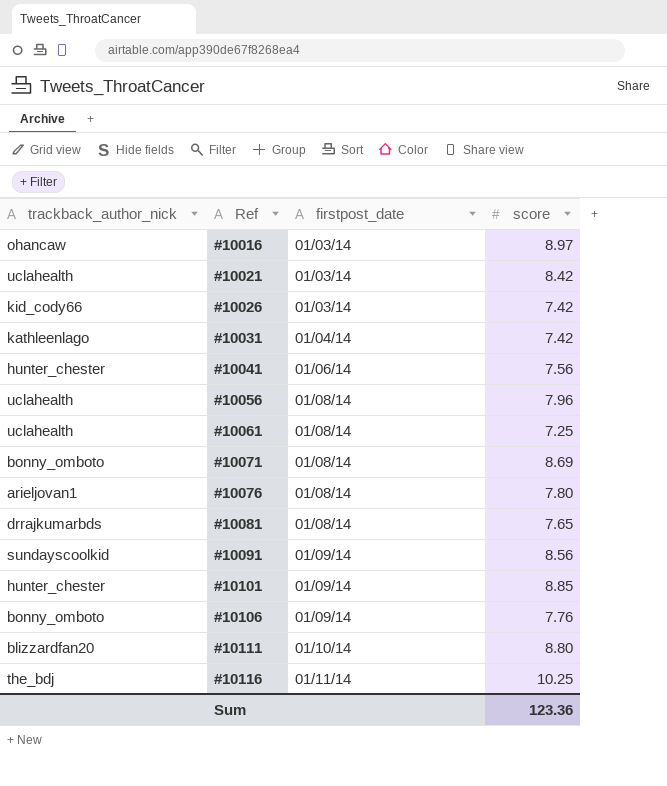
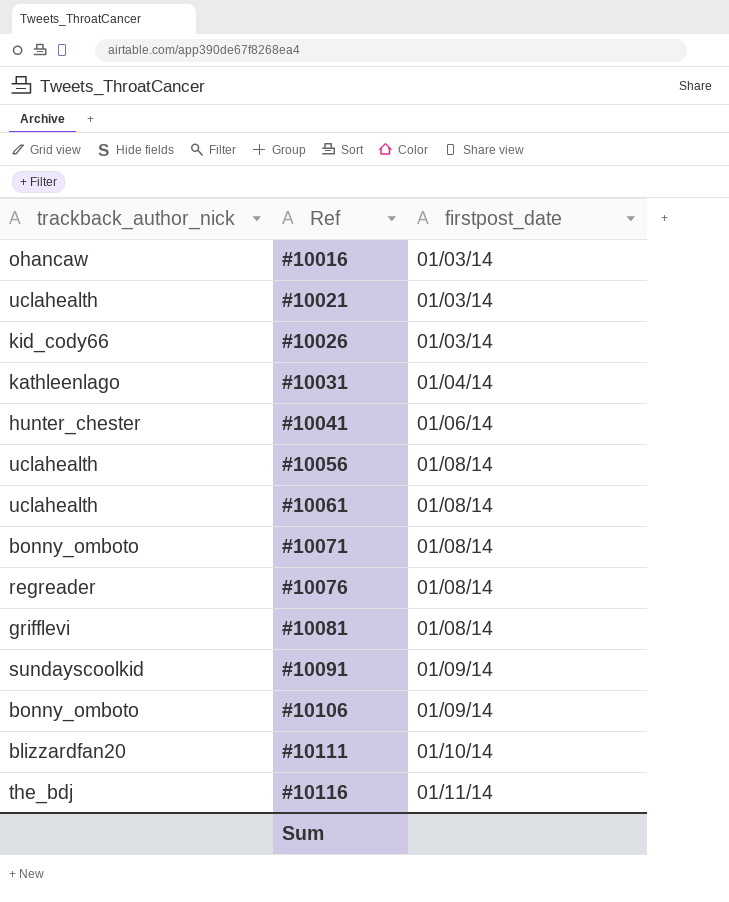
column score | position: 4 -> none
row #10101: hunter_chester | 01/09/14 | 8.85 -> none
#10076 | trackback_author_nick: arieljovan1 -> regreader
#10081 | trackback_author_nick: drrajkumarbds -> grifflevi

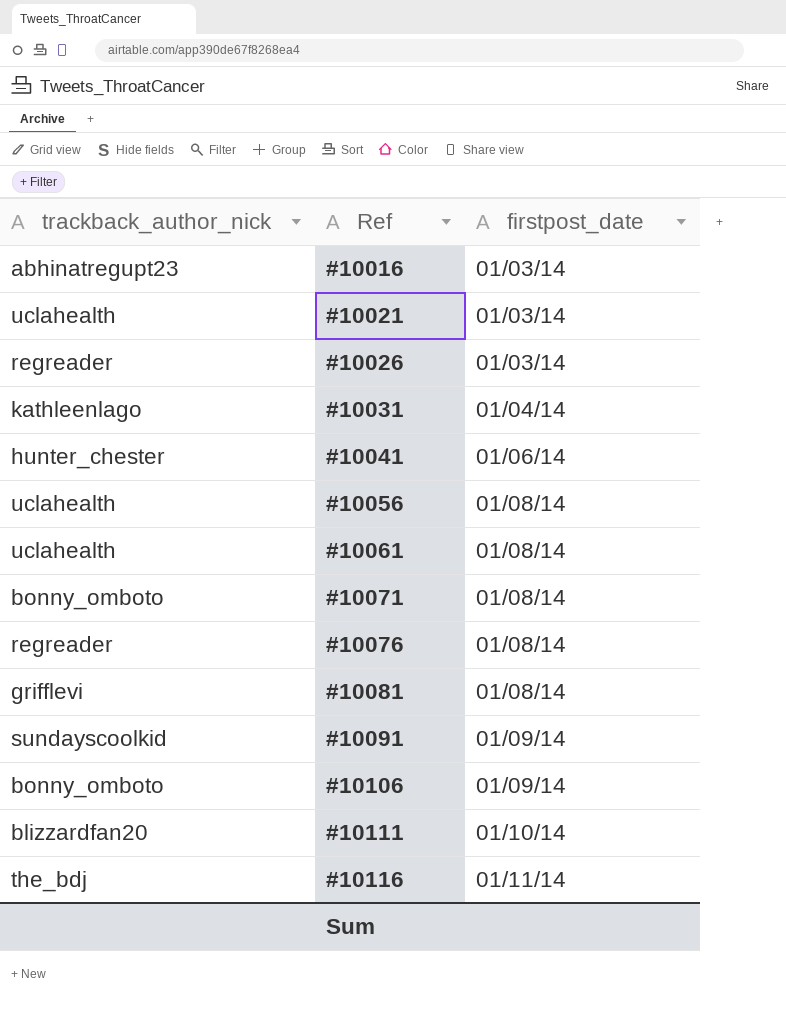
#10016 | trackback_author_nick: ohancaw -> abhinatregupt23
#10026 | trackback_author_nick: kid_cody66 -> regreader

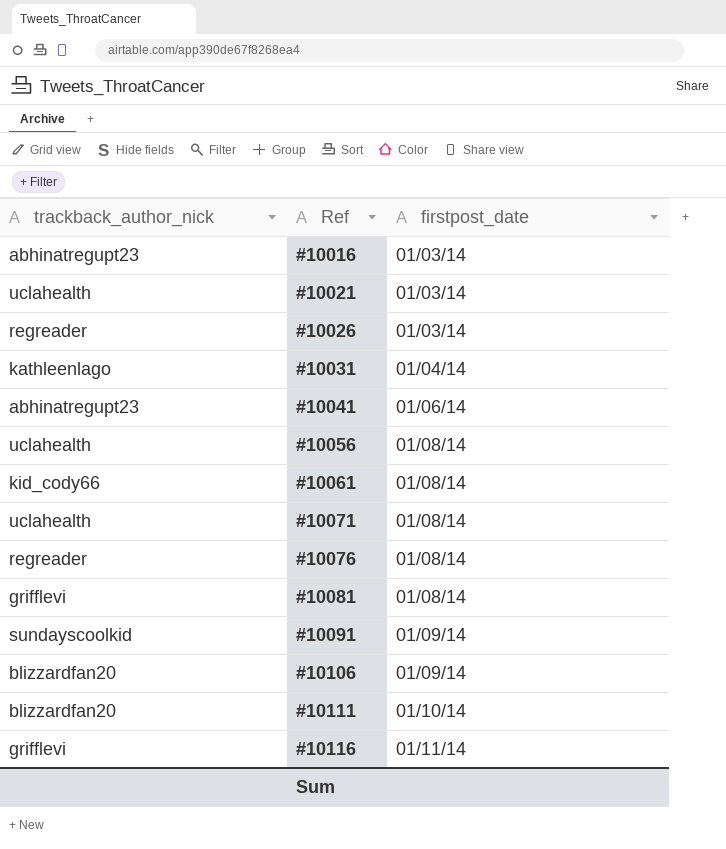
#10041 | trackback_author_nick: hunter_chester -> abhinatregupt23
#10061 | trackback_author_nick: uclahealth -> kid_cody66
#10071 | trackback_author_nick: bonny_omboto -> uclahealth
#10106 | trackback_author_nick: bonny_omboto -> blizzardfan20
#10116 | trackback_author_nick: the_bdj -> grifflevi

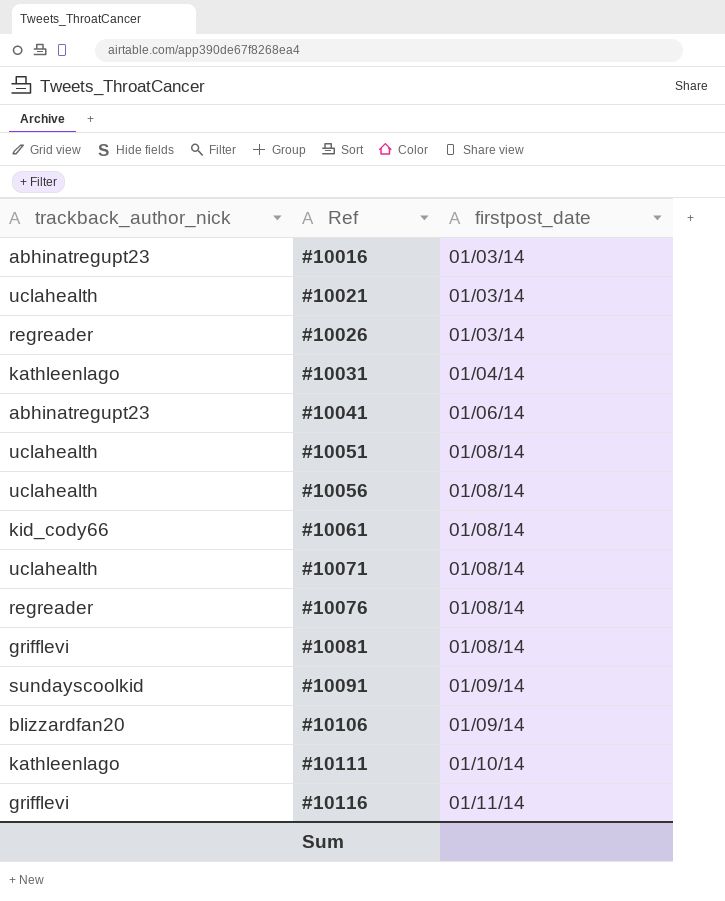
row #10051: none -> uclahealth | 01/08/14
#10111 | trackback_author_nick: blizzardfan20 -> kathleenlago

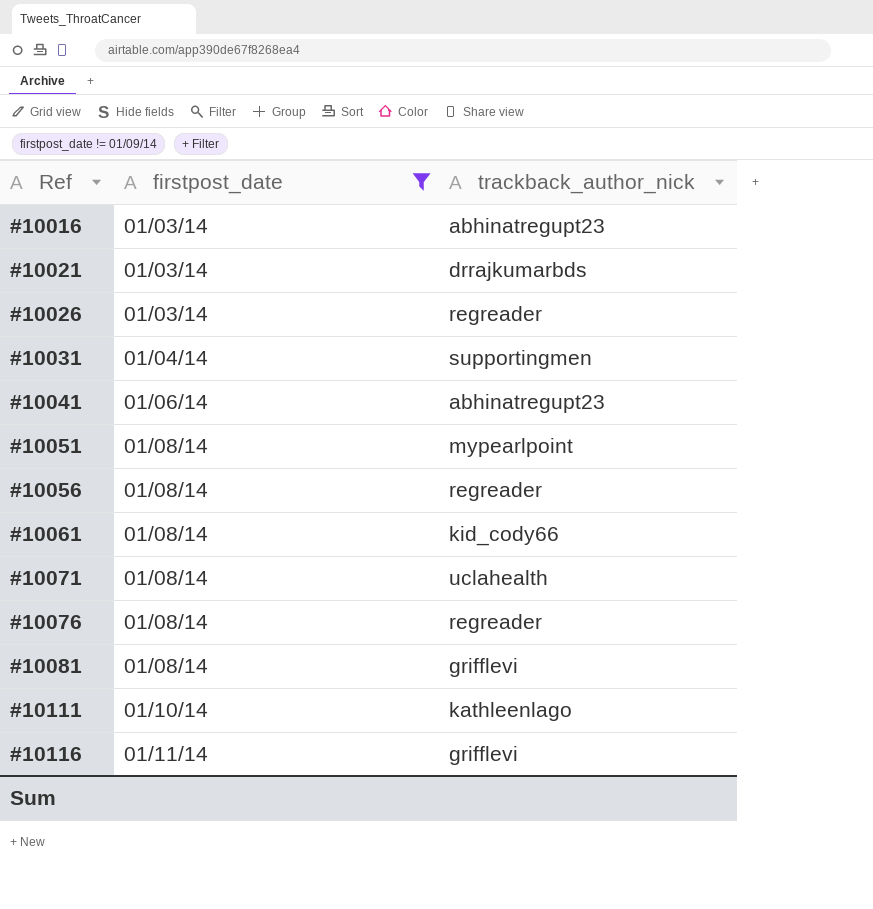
filter: none -> firstpost_date != 01/09/14
column trackback_author_nick | position: 1 -> 3
#10021 | trackback_author_nick: uclahealth -> drrajkumarbds
#10031 | trackback_author_nick: kathleenlago -> supportingmen
#10051 | trackback_author_nick: uclahealth -> mypearlpoint
#10056 | trackback_author_nick: uclahealth -> regreader

